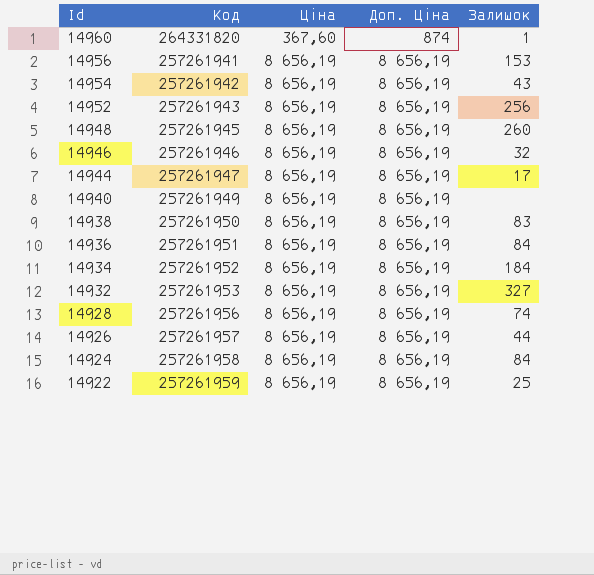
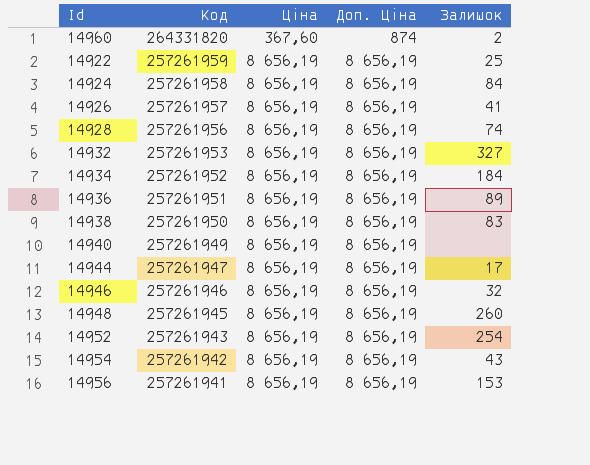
row order: Id descending -> Код descending
14960 | Залишок: 1 -> 2
14926 | Залишок: 44 -> 41
14936 | Залишок: 84 -> 89
14952 | Залишок: 256 -> 254

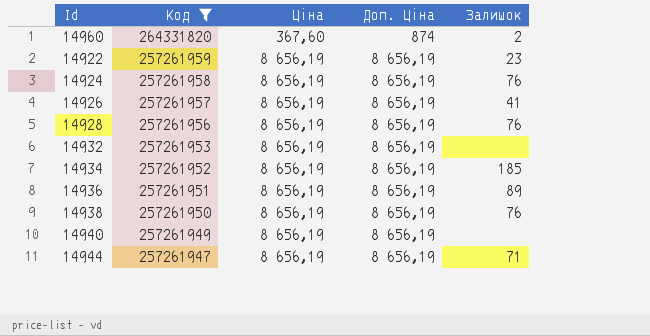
filter: none -> Код >= 257261947
14922 | Залишок: 25 -> 23
14924 | Залишок: 84 -> 76
14928 | Залишок: 74 -> 76
14932 | Залишок: 327 -> none
14934 | Залишок: 184 -> 185
14938 | Залишок: 83 -> 76
14944 | Залишок: 17 -> 71

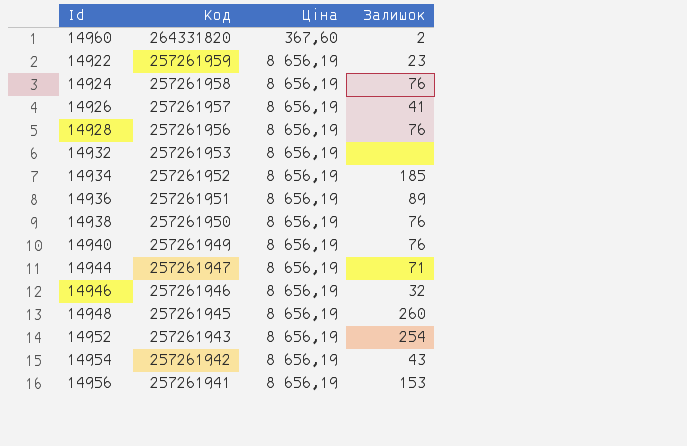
filter: Код >= 257261947 -> none
column Доп. Ціна | position: 4 -> none
14940 | Залишок: none -> 76

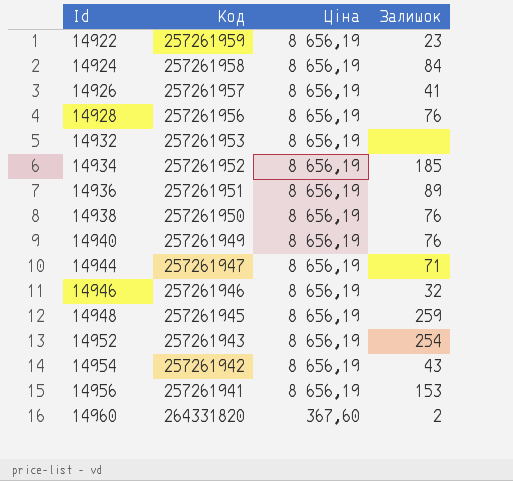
row order: Код descending -> Id ascending
14924 | Залишок: 76 -> 84
14948 | Залишок: 260 -> 259

